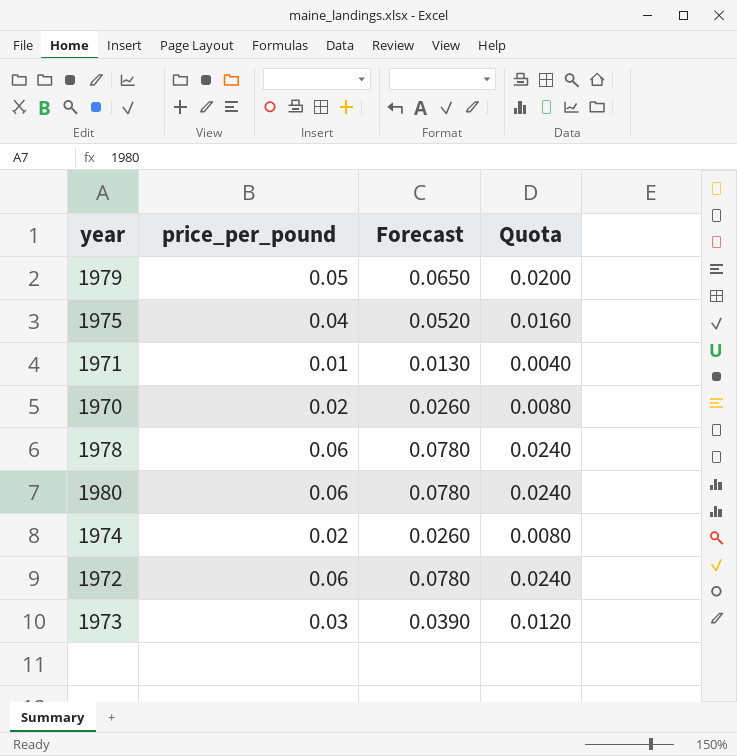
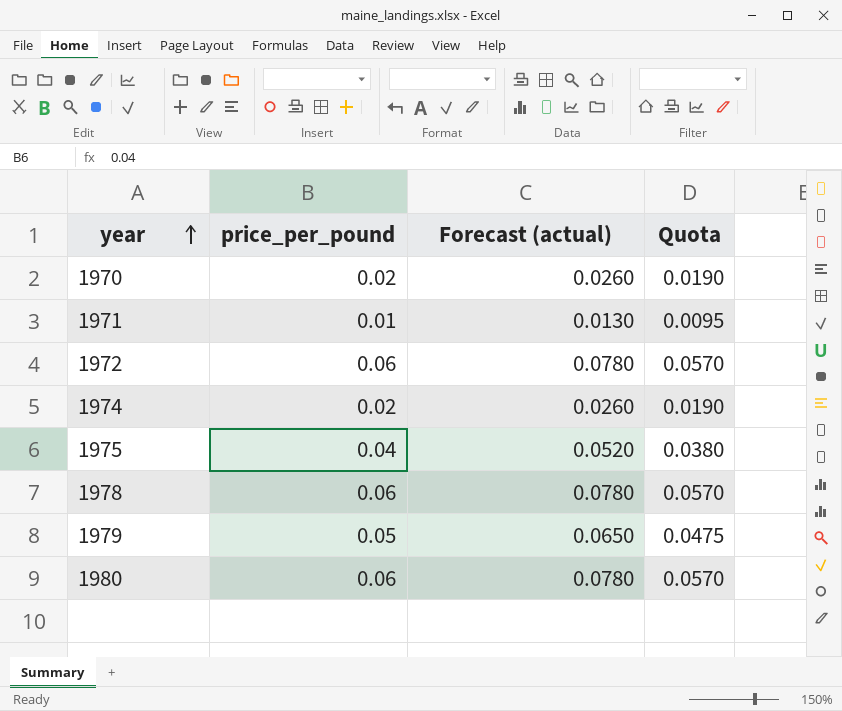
row order: none -> year ascending
column name: Forecast -> Forecast (actual)
column Quota | formula: [price_per_pound] * 0.4 -> [price_per_pound] * 0.95
row 1973: 0.03 | 0.0390 | 0.0120 -> none

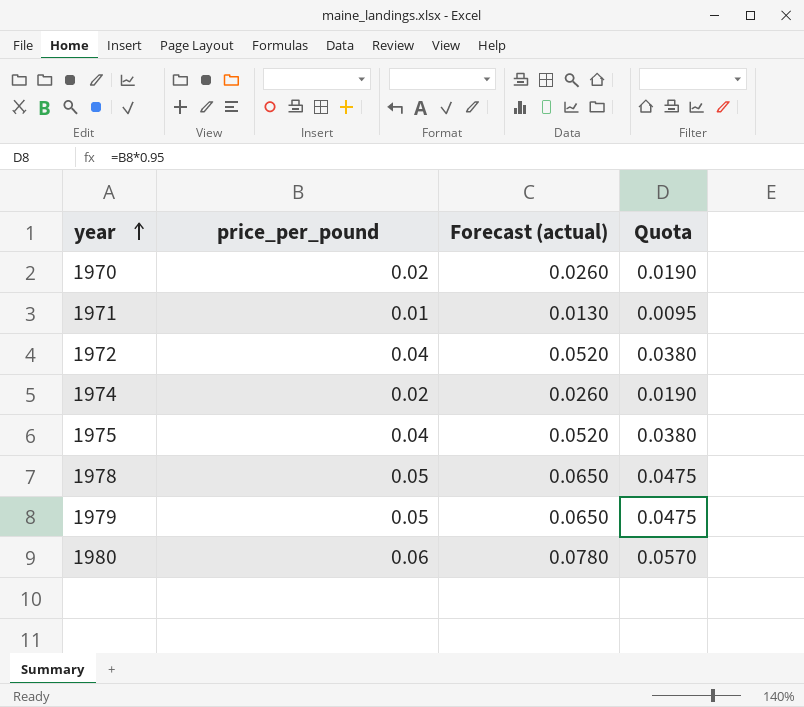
1972 | price_per_pound: 0.06 -> 0.04
1972 | Forecast (actual): 0.0780 -> 0.0520
1972 | Quota: 0.0570 -> 0.0380
1978 | price_per_pound: 0.06 -> 0.05
1978 | Forecast (actual): 0.0780 -> 0.0650
1978 | Quota: 0.0570 -> 0.0475

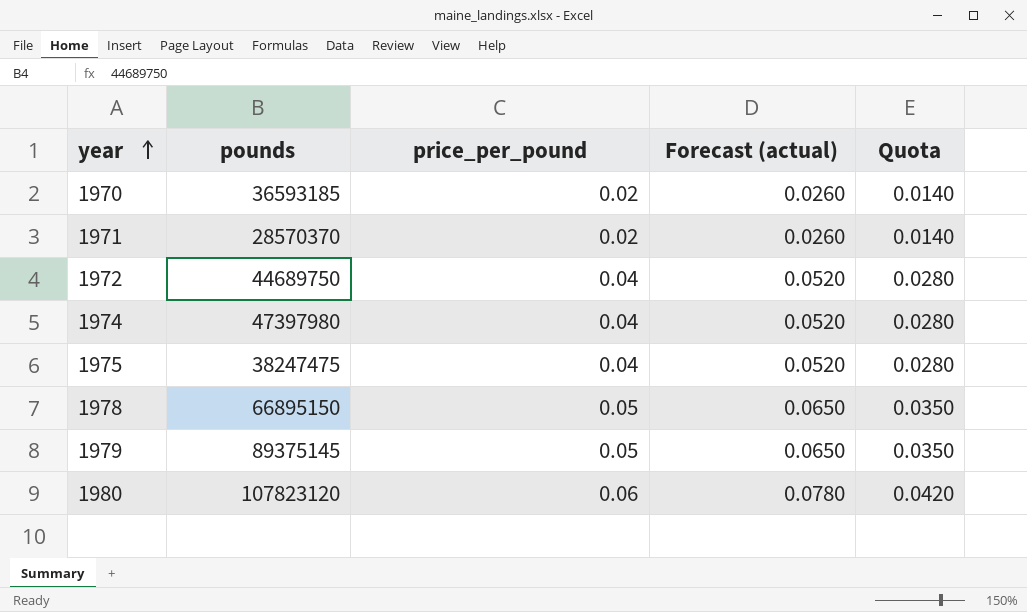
column pounds | position: none -> 2
column Quota | formula: [price_per_pound] * 0.95 -> [price_per_pound] * 0.7
1971 | price_per_pound: 0.01 -> 0.02
1971 | Forecast (actual): 0.0130 -> 0.0260
1974 | price_per_pound: 0.02 -> 0.04
1974 | Forecast (actual): 0.0260 -> 0.0520

